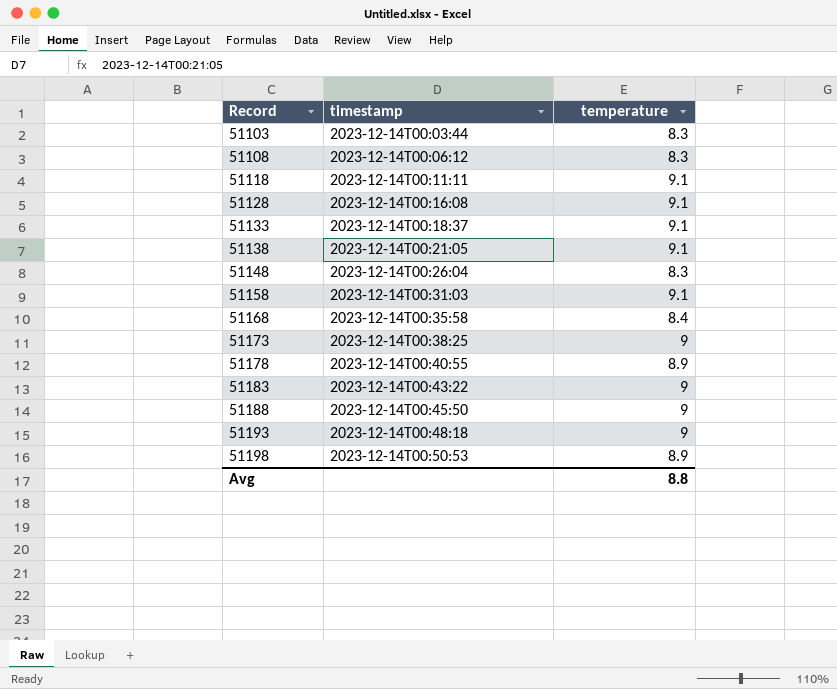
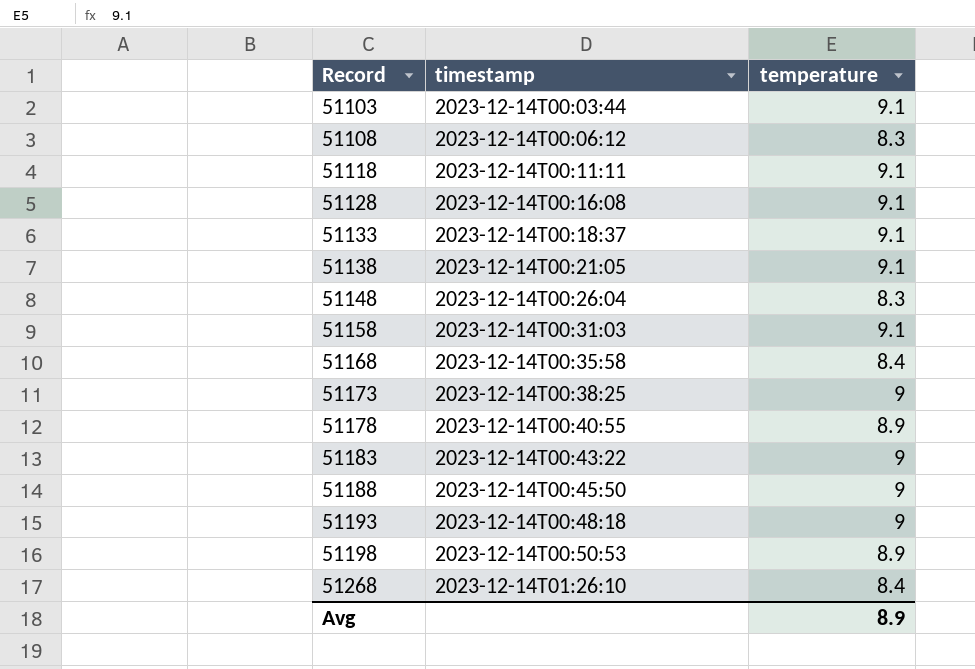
51103 | temperature: 8.3 -> 9.1
row 51268: none -> 2023-12-14T01:26:10 | 8.4
Avg | temperature: 8.8 -> 8.9

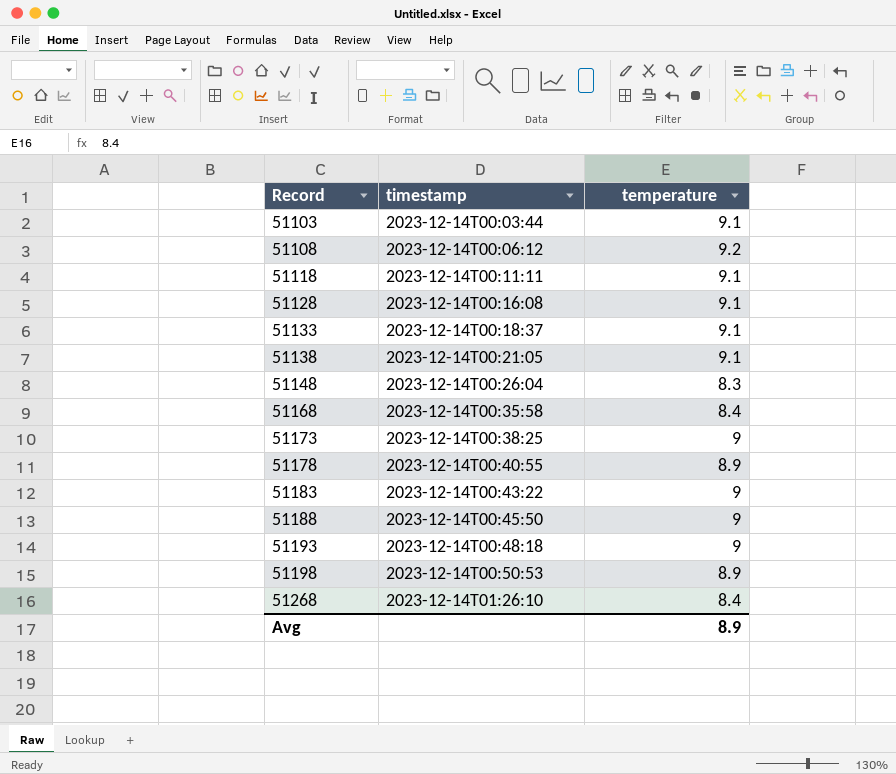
row 51158: 2023-12-14T00:31:03 | 9.1 -> none
51108 | temperature: 8.3 -> 9.2

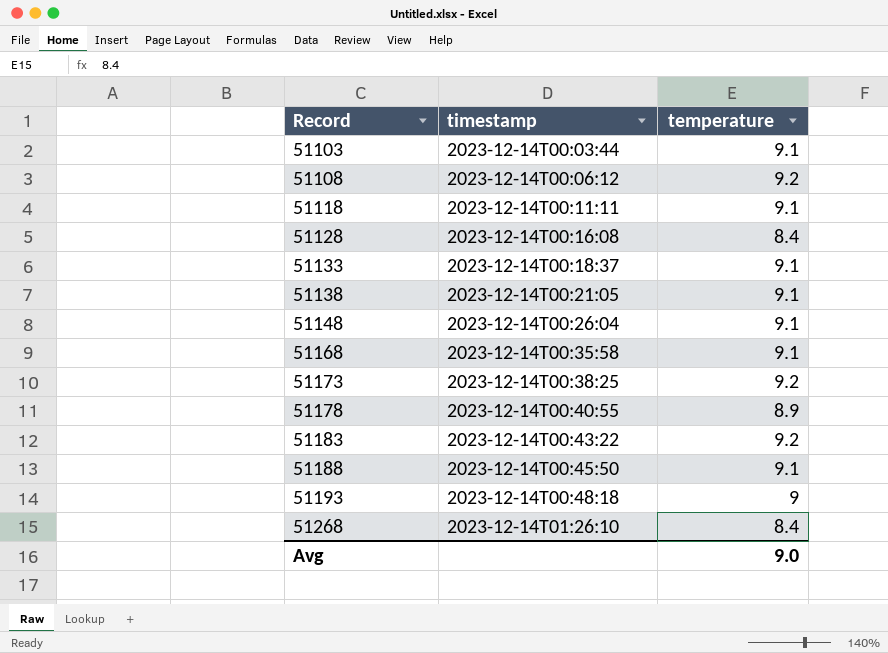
row 51198: 2023-12-14T00:50:53 | 8.9 -> none
51128 | temperature: 9.1 -> 8.4
51148 | temperature: 8.3 -> 9.1
51168 | temperature: 8.4 -> 9.1
51173 | temperature: 9 -> 9.2
51183 | temperature: 9 -> 9.2
51188 | temperature: 9 -> 9.1
Avg | temperature: 8.9 -> 9.0

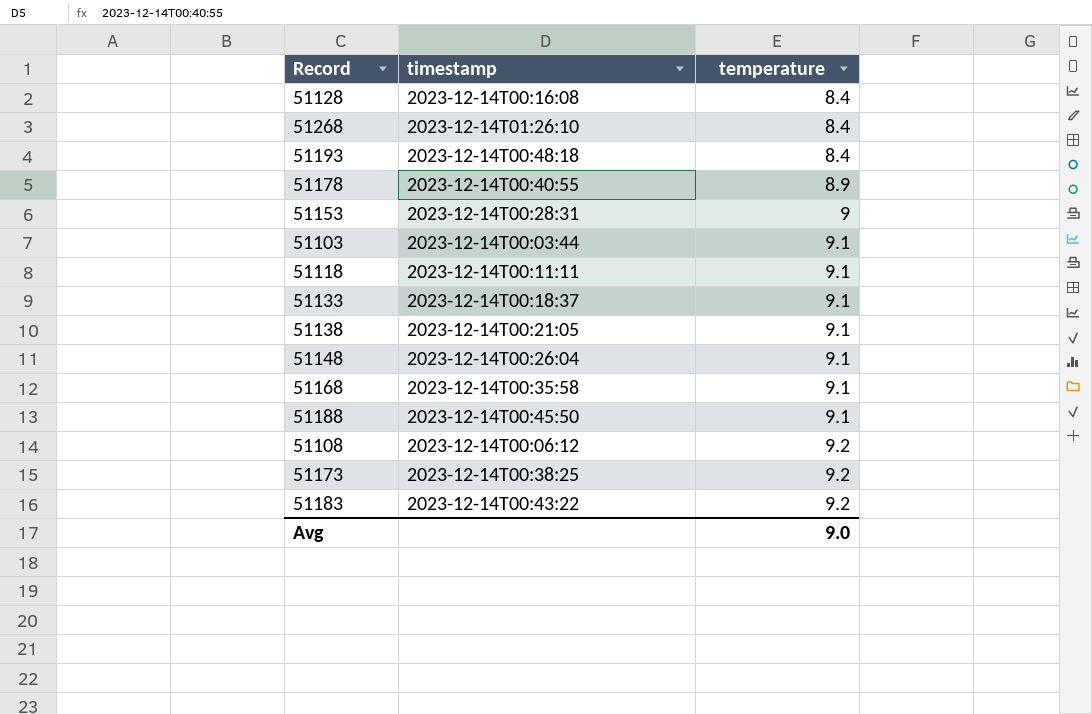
row order: Record ascending -> temperature ascending
51193 | temperature: 9 -> 8.4
row 51153: none -> 2023-12-14T00:28:31 | 9

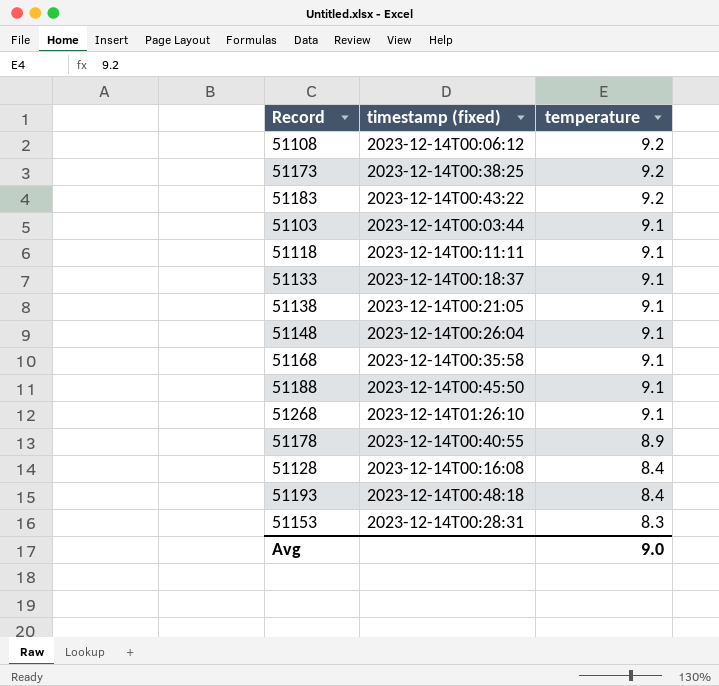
row order: temperature ascending -> temperature descending
column name: timestamp -> timestamp (fixed)
51268 | temperature: 8.4 -> 9.1
51153 | temperature: 9 -> 8.3

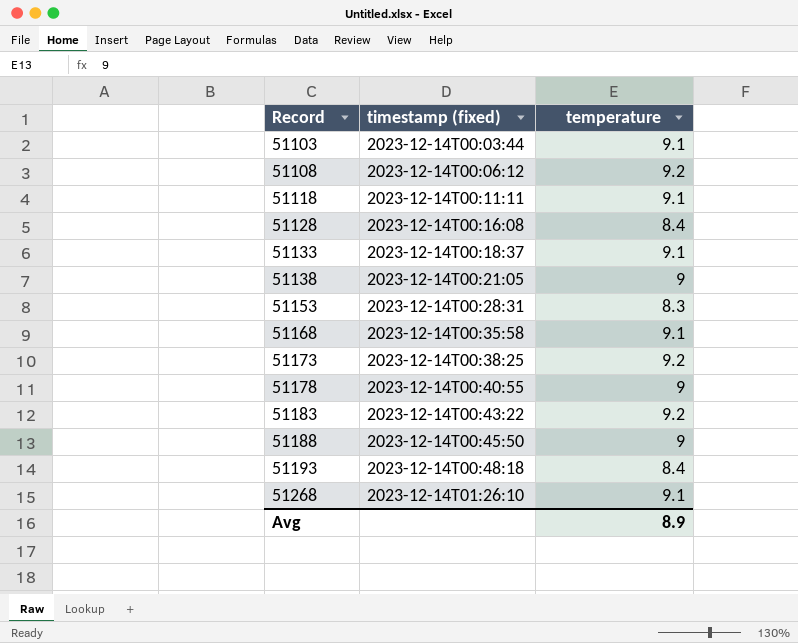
row order: temperature descending -> Record ascending
row 51148: 2023-12-14T00:26:04 | 9.1 -> none
51138 | temperature: 9.1 -> 9
51178 | temperature: 8.9 -> 9
51188 | temperature: 9.1 -> 9
Avg | temperature: 9.0 -> 8.9

